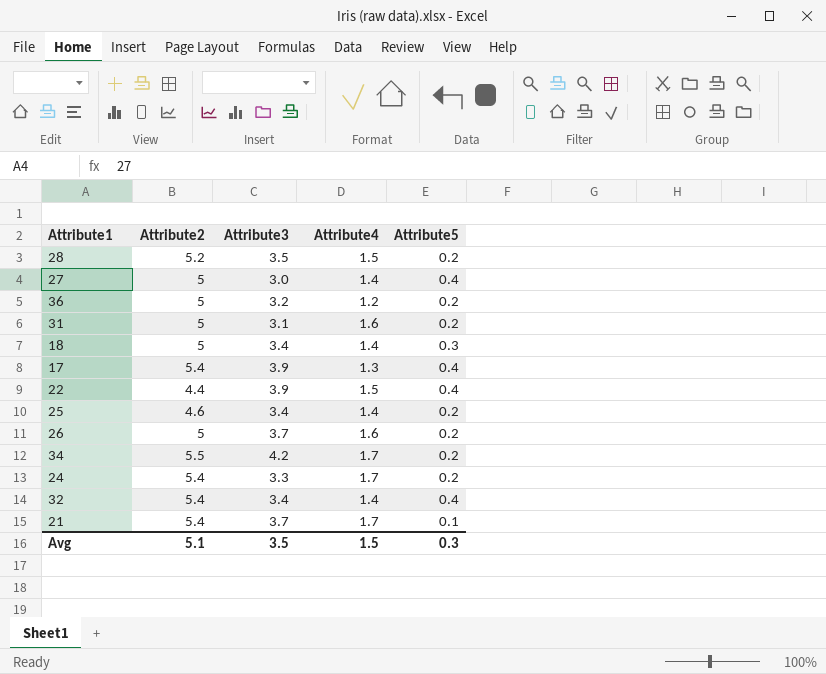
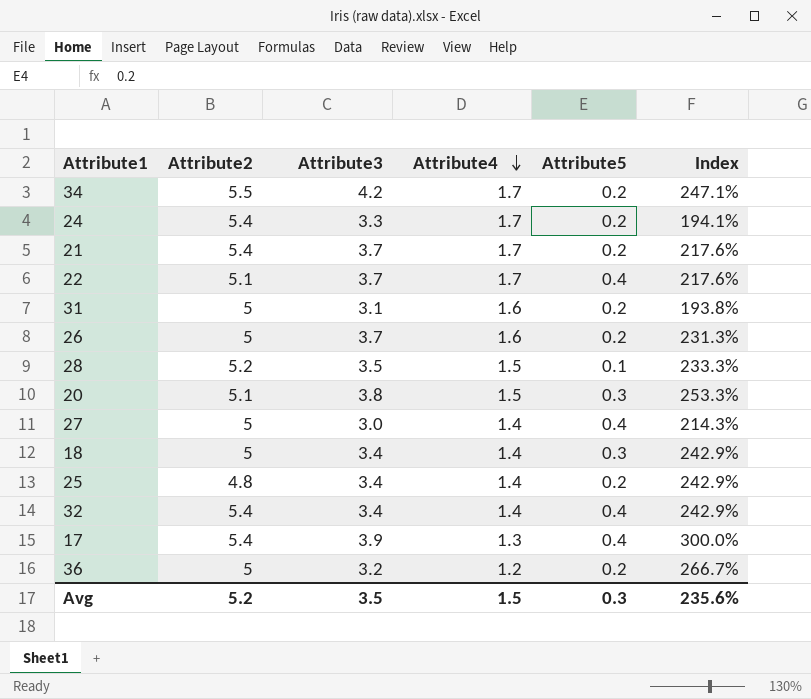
row order: none -> Attribute4 descending
column Index | formula: none -> [Attribute3] / [Attribute4]
21 | Attribute5: 0.1 -> 0.2
22 | Attribute2: 4.4 -> 5.1
22 | Attribute3: 3.9 -> 3.7
22 | Attribute4: 1.5 -> 1.7
28 | Attribute5: 0.2 -> 0.1
row 20: none -> 5.1 | 3.8 | 1.5 | 0.3 | 253.3%
25 | Attribute2: 4.6 -> 4.8
Avg | Attribute2: 5.1 -> 5.2

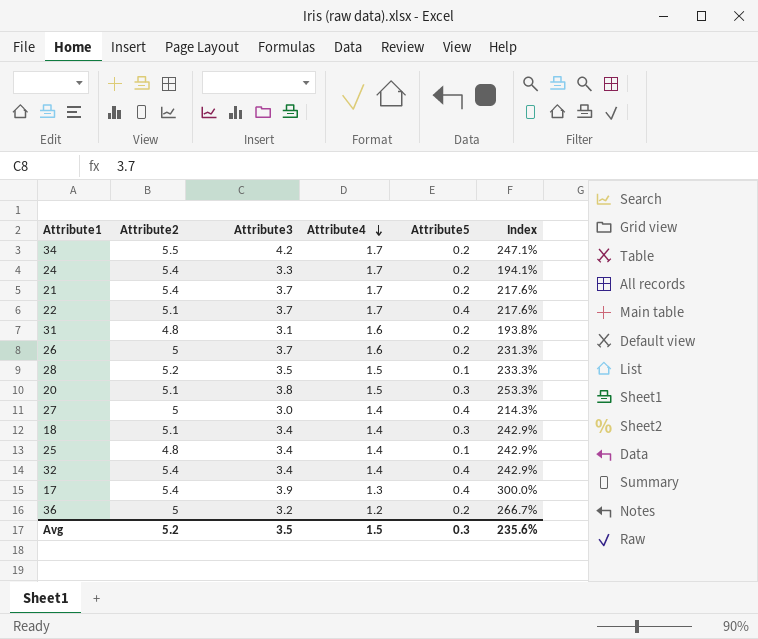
31 | Attribute2: 5 -> 4.8
18 | Attribute2: 5 -> 5.1
25 | Attribute5: 0.2 -> 0.1

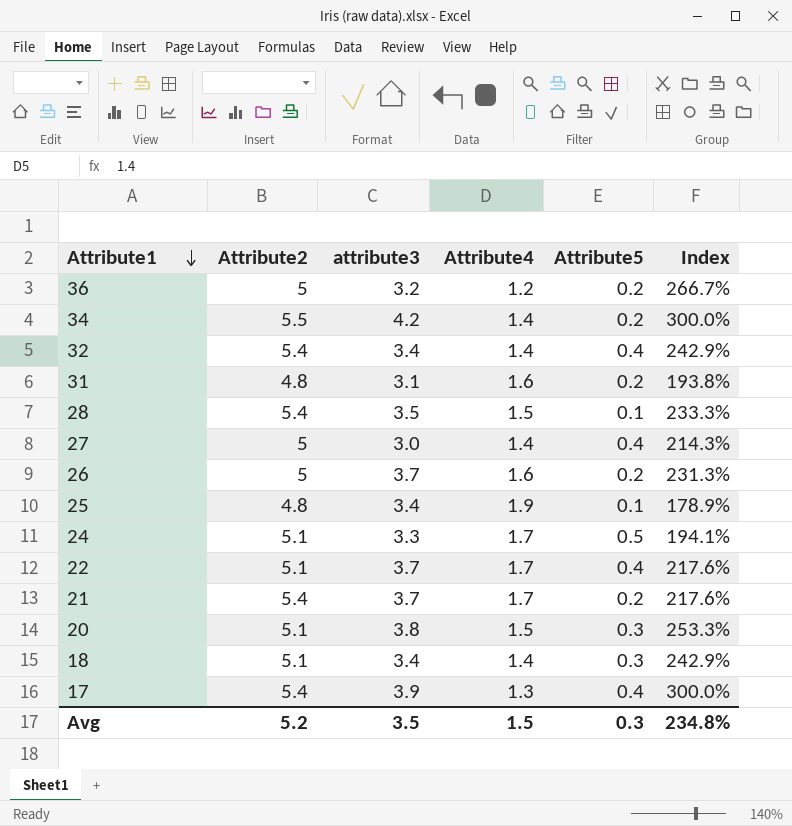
row order: Attribute4 descending -> Attribute1 descending
column name: Attribute3 -> attribute3
34 | Attribute4: 1.7 -> 1.4
34 | Index: 247.1% -> 300.0%
28 | Attribute2: 5.2 -> 5.4
25 | Attribute4: 1.4 -> 1.9
25 | Index: 242.9% -> 178.9%
24 | Attribute2: 5.4 -> 5.1
24 | Attribute5: 0.2 -> 0.5
Avg | Index: 235.6% -> 234.8%

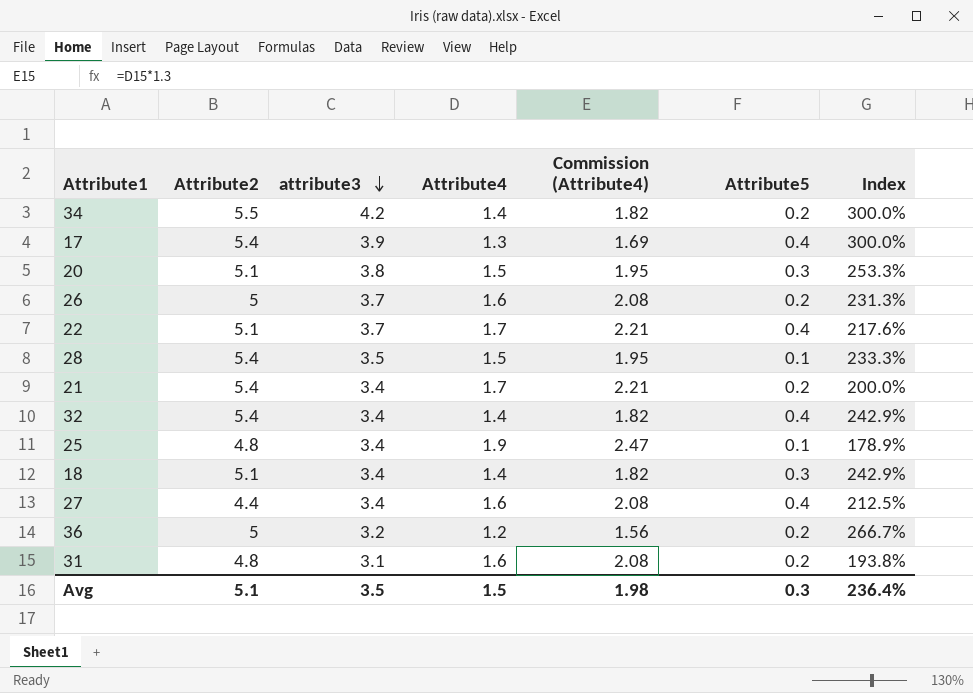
row order: Attribute1 descending -> attribute3 descending
column Commission (Attribute4) | formula: none -> [Attribute4] * 1.3
row 24: 5.1 | 3.3 | 1.7 | 0.5 | 194.1% -> none
21 | attribute3: 3.7 -> 3.4
21 | Index: 217.6% -> 200.0%
27 | Attribute2: 5 -> 4.4
27 | attribute3: 3.0 -> 3.4
27 | Attribute4: 1.4 -> 1.6
27 | Index: 214.3% -> 212.5%
Avg | Attribute2: 5.2 -> 5.1
Avg | Index: 234.8% -> 236.4%

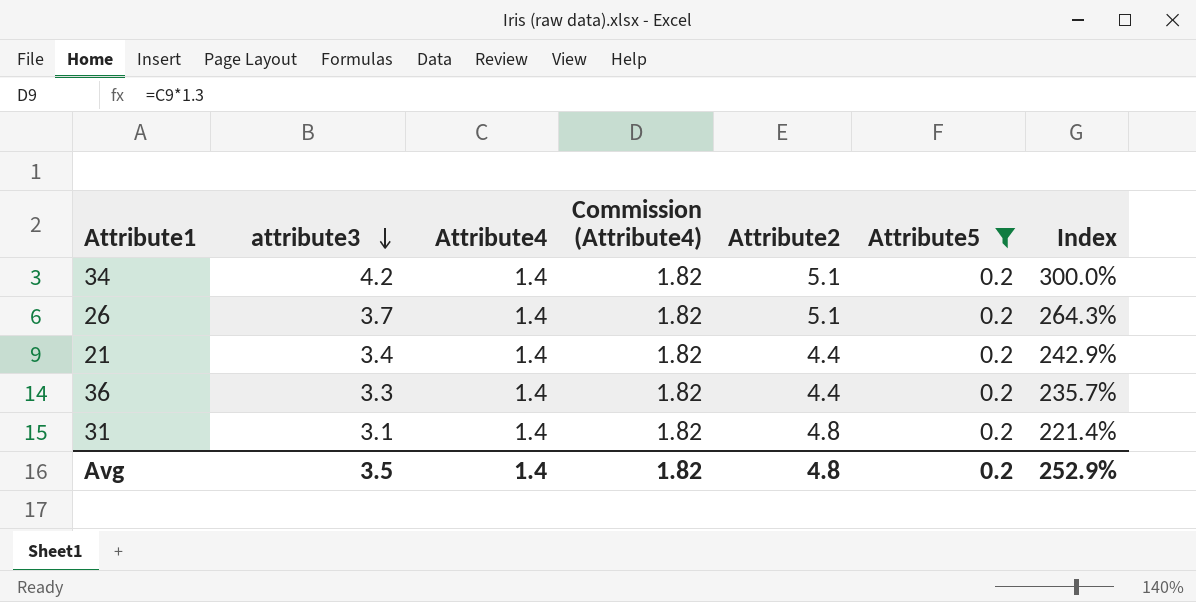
filter: none -> Attribute5 = 0.2
column Attribute2 | position: 2 -> 5
34 | Attribute2: 5.5 -> 5.1
26 | Attribute4: 1.6 -> 1.4
26 | Commission (Attribute4): 2.08 -> 1.82
26 | Attribute2: 5 -> 5.1
26 | Index: 231.3% -> 264.3%
21 | Attribute4: 1.7 -> 1.4
21 | Commission (Attribute4): 2.21 -> 1.82
21 | Attribute2: 5.4 -> 4.4
21 | Index: 200.0% -> 242.9%
36 | attribute3: 3.2 -> 3.3
36 | Attribute4: 1.2 -> 1.4
36 | Commission (Attribute4): 1.56 -> 1.82
36 | Attribute2: 5 -> 4.4
36 | Index: 266.7% -> 235.7%
31 | Attribute4: 1.6 -> 1.4
31 | Commission (Attribute4): 2.08 -> 1.82
31 | Index: 193.8% -> 221.4%
Avg | Attribute4: 1.5 -> 1.4
Avg | Commission (Attribute4): 1.98 -> 1.82
Avg | Attribute2: 5.1 -> 4.8
Avg | Attribute5: 0.3 -> 0.2
Avg | Index: 236.4% -> 252.9%

